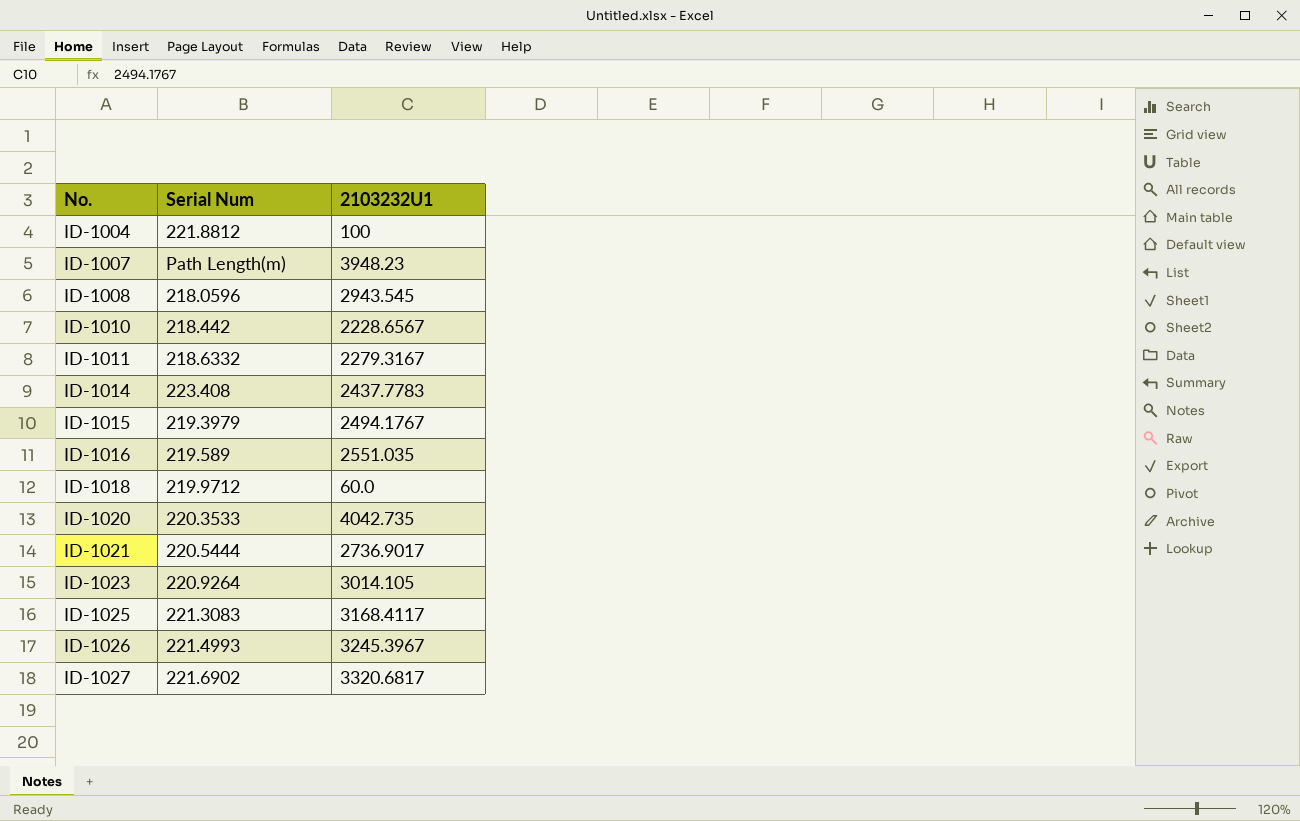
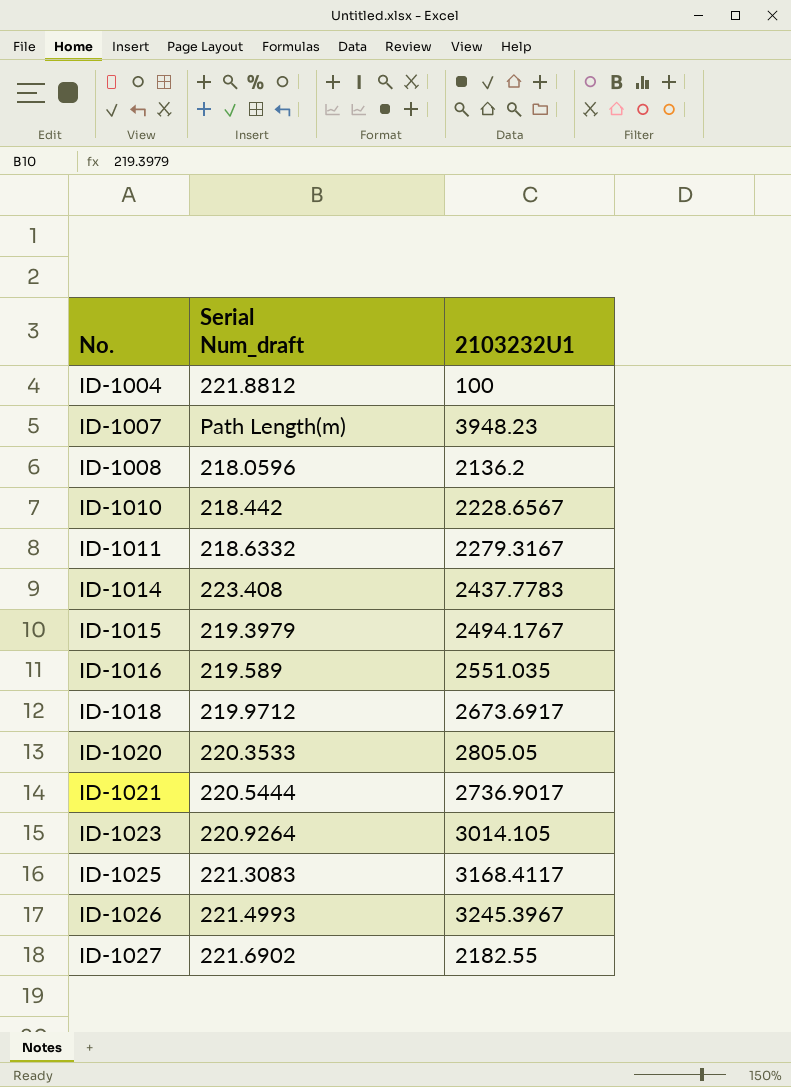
column name: Serial Num -> Serial Num_draft
ID-1008 | 2103232U1: 2943.545 -> 2136.2
ID-1018 | 2103232U1: 60.0 -> 2673.6917
ID-1020 | 2103232U1: 4042.735 -> 2805.05
ID-1027 | 2103232U1: 3320.6817 -> 2182.55

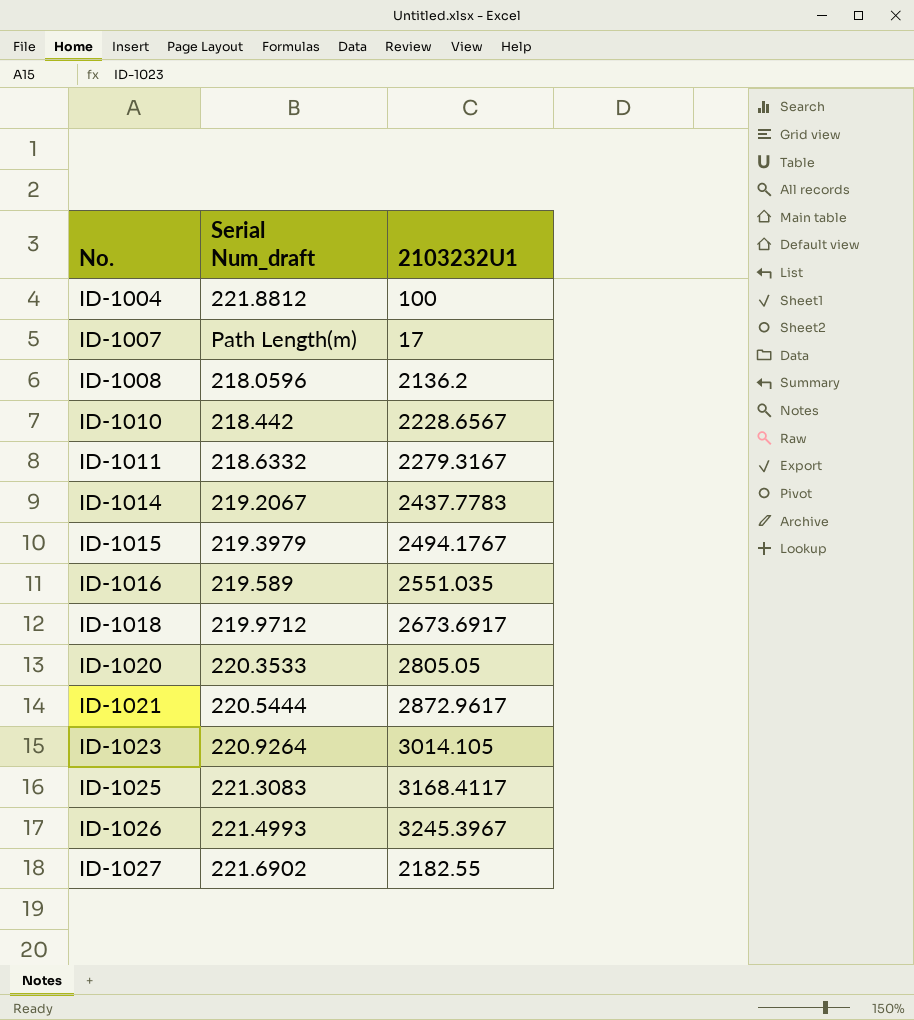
ID-1007 | 2103232U1: 3948.23 -> 17
ID-1014 | Serial Num_draft: 223.408 -> 219.2067
ID-1021 | 2103232U1: 2736.9017 -> 2872.9617

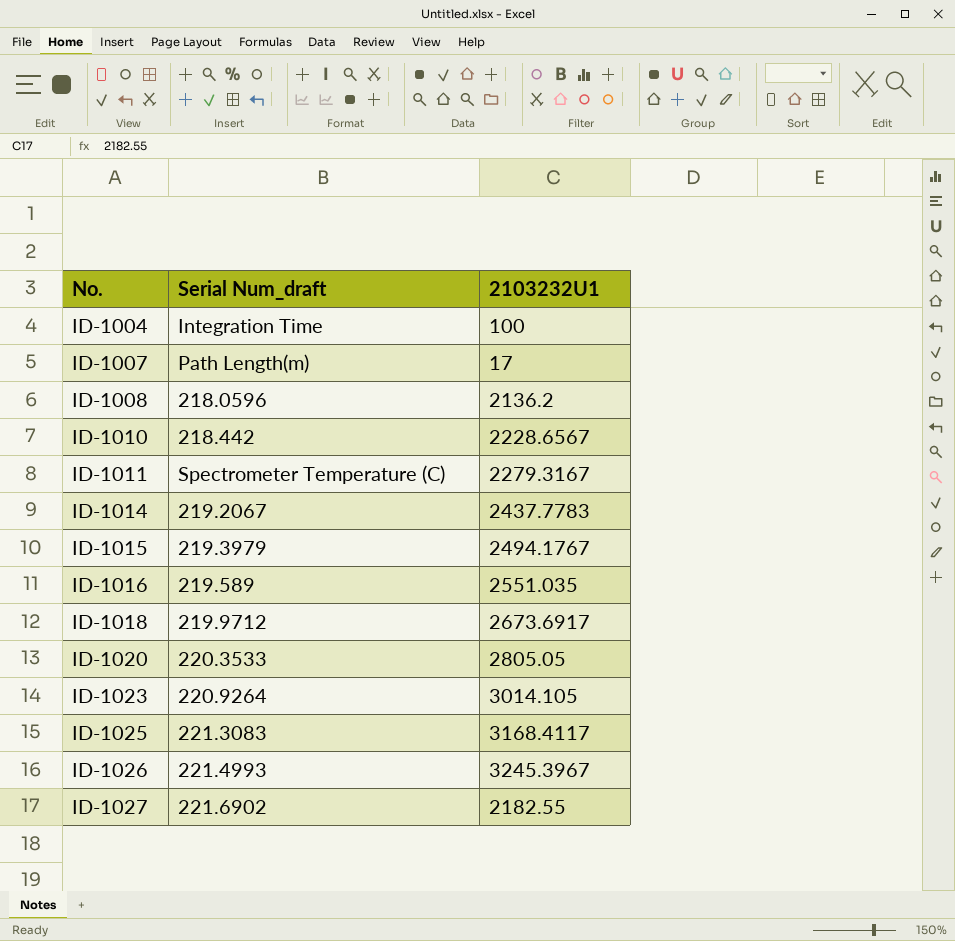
row ID-1021: 220.5444 | 2872.9617 -> none
ID-1004 | Serial Num_draft: 221.8812 -> Integration Time
ID-1011 | Serial Num_draft: 218.6332 -> Spectrometer Temperature (C)

